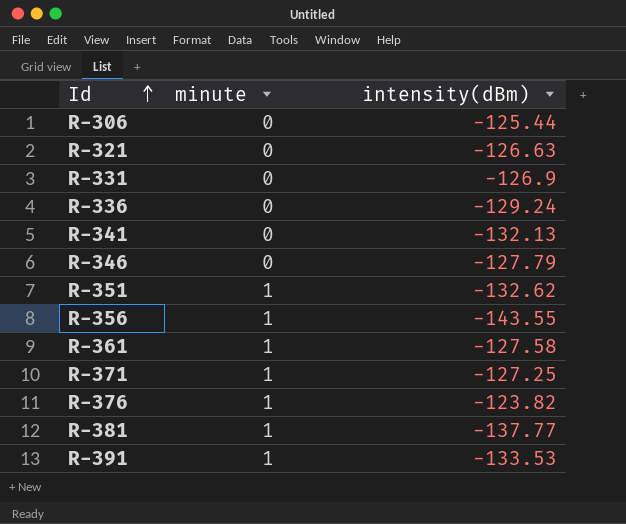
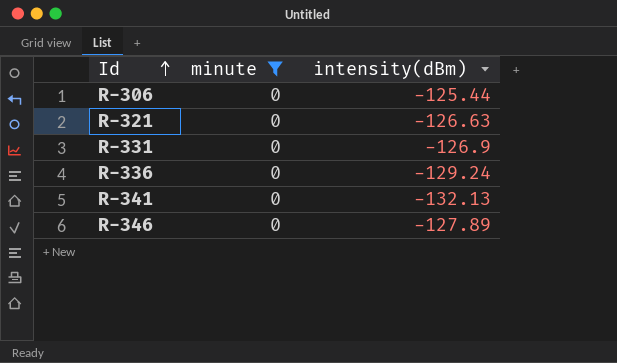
filter: none -> minute = 0
R-346 | intensity(dBm): -127.79 -> -127.89

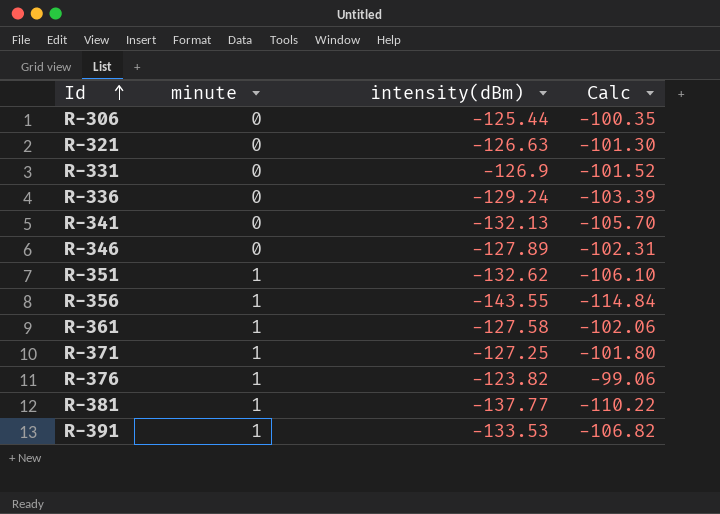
filter: minute = 0 -> none
column Calc | formula: none -> [intensity(dBm)] * 0.8

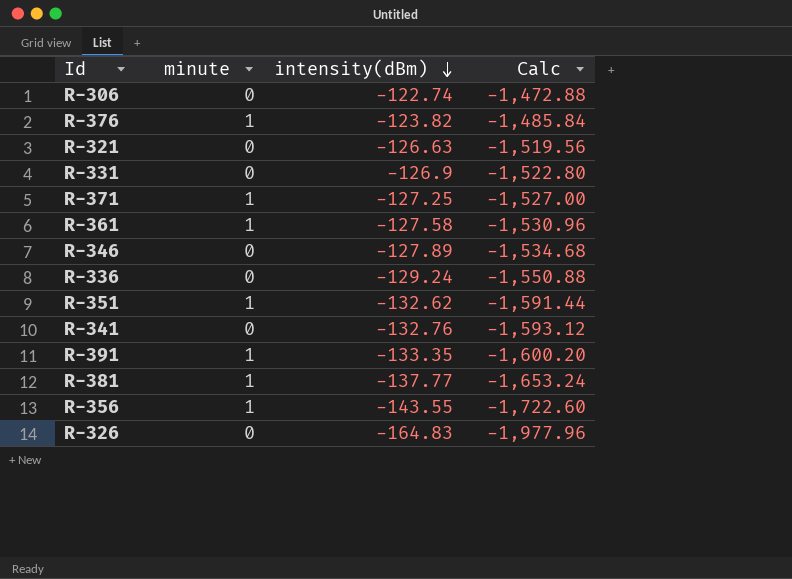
row order: Id ascending -> intensity(dBm) descending
column Calc | formula: [intensity(dBm)] * 0.8 -> [intensity(dBm)] * 12
R-306 | intensity(dBm): -125.44 -> -122.74
R-341 | intensity(dBm): -132.13 -> -132.76
R-391 | intensity(dBm): -133.53 -> -133.35
row R-326: none -> 0 | -164.83 | -1,977.96

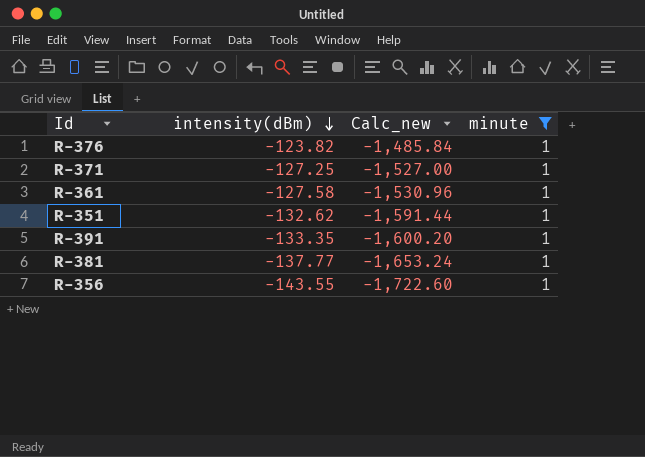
filter: none -> minute = 1
column name: Calc -> Calc_new
column minute | position: 2 -> 4

